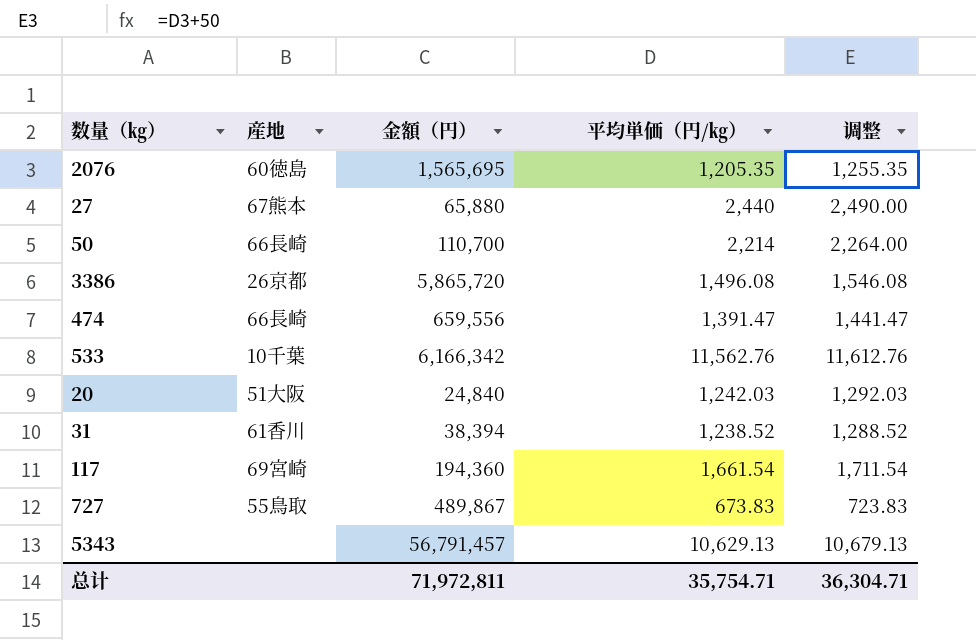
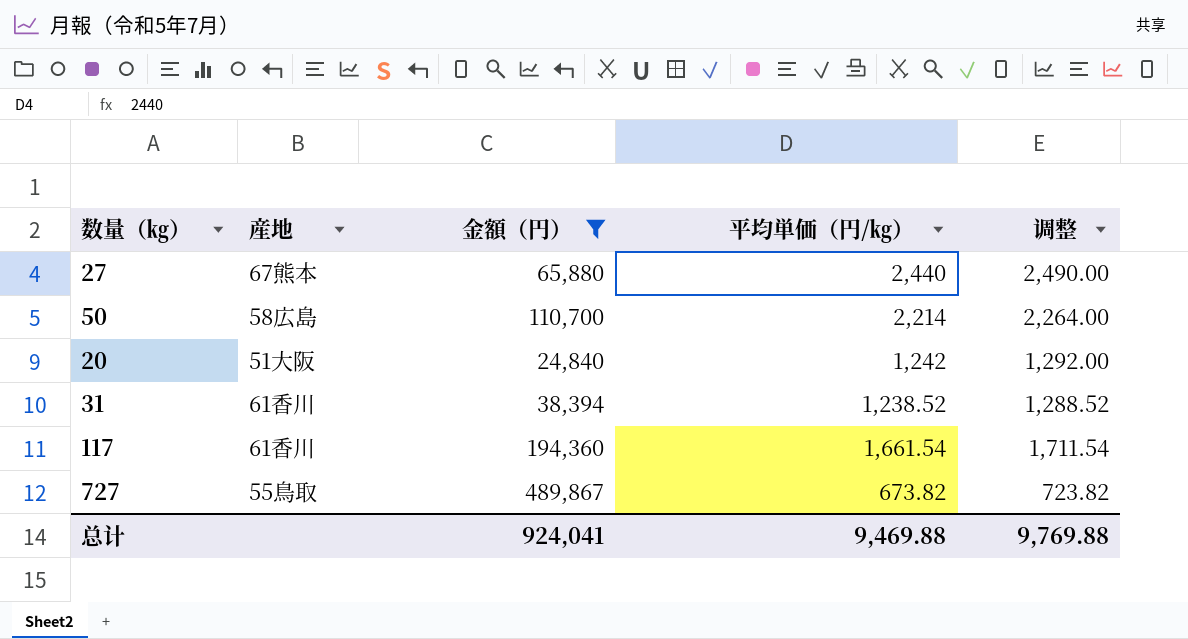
filter: none -> 金額（円） <= 489,867
50 | 産地: 66長崎 -> 58広島
20 | 平均単価（円/㎏）: 1,242.03 -> 1,242
20 | 调整: 1,292.03 -> 1,292.00
117 | 産地: 69宮崎 -> 61香川
727 | 平均単価（円/㎏）: 673.83 -> 673.82
727 | 调整: 723.83 -> 723.82
总计 | 金額（円）: 71,972,811 -> 924,041
总计 | 平均単価（円/㎏）: 35,754.71 -> 9,469.88
总计 | 调整: 36,304.71 -> 9,769.88

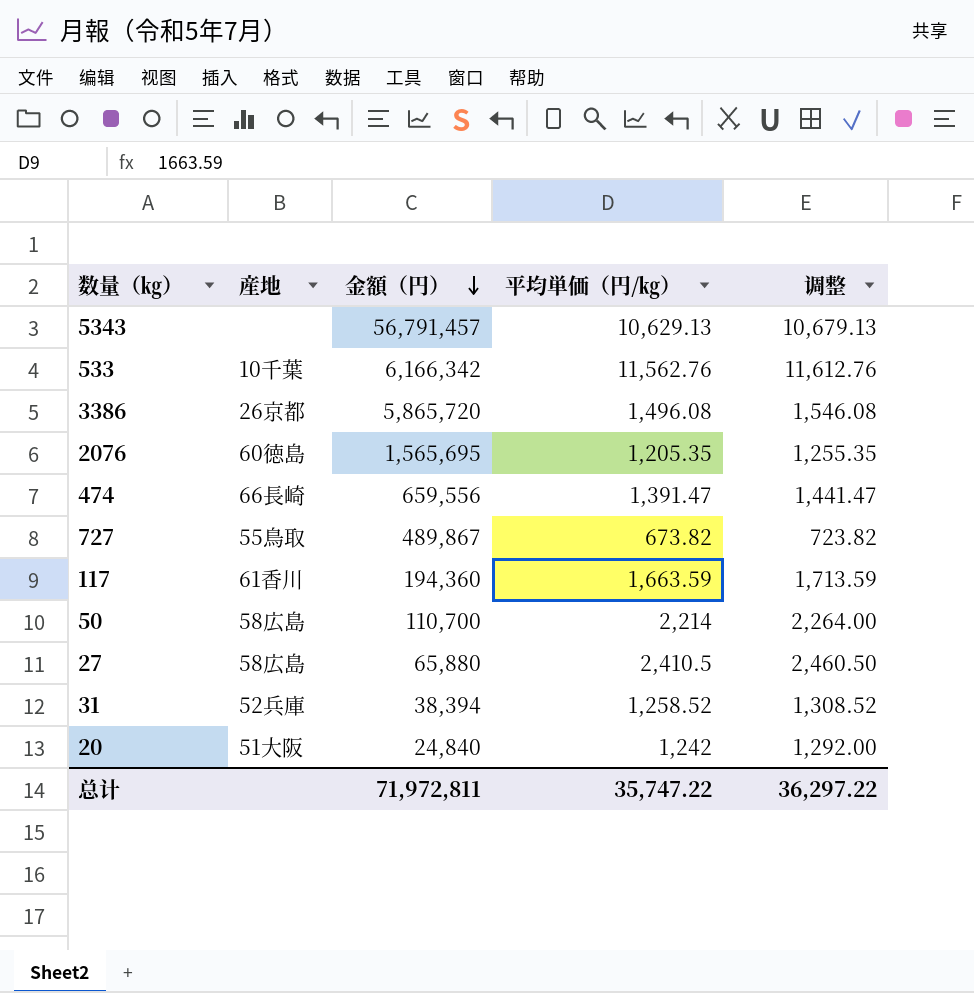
filter: 金額（円） <= 489,867 -> none
row order: none -> 金額（円） descending
117 | 平均単価（円/㎏）: 1,661.54 -> 1,663.59
117 | 调整: 1,711.54 -> 1,713.59
27 | 産地: 67熊本 -> 58広島
27 | 平均単価（円/㎏）: 2,440 -> 2,410.5
27 | 调整: 2,490.00 -> 2,460.50
31 | 産地: 61香川 -> 52兵庫
31 | 平均単価（円/㎏）: 1,238.52 -> 1,258.52
31 | 调整: 1,288.52 -> 1,308.52
总计 | 金額（円）: 924,041 -> 71,972,811
总计 | 平均単価（円/㎏）: 9,469.88 -> 35,747.22
总计 | 调整: 9,769.88 -> 36,297.22

